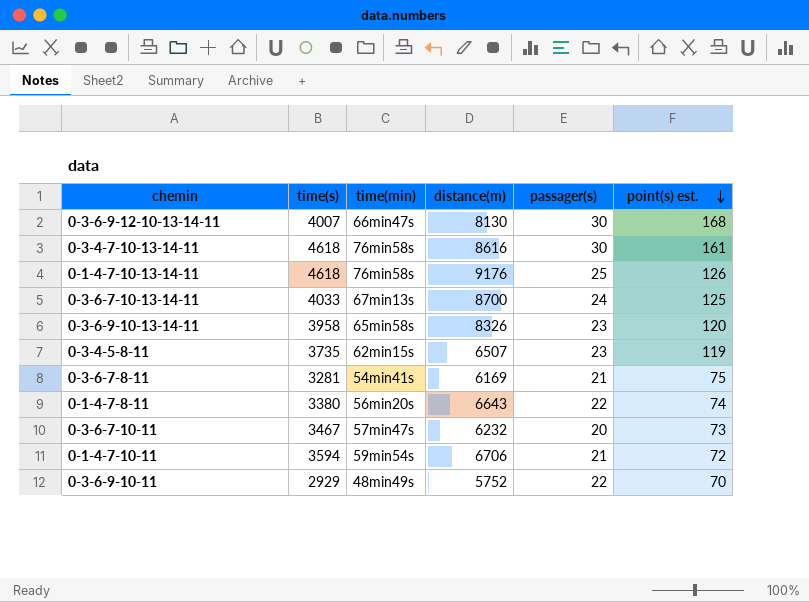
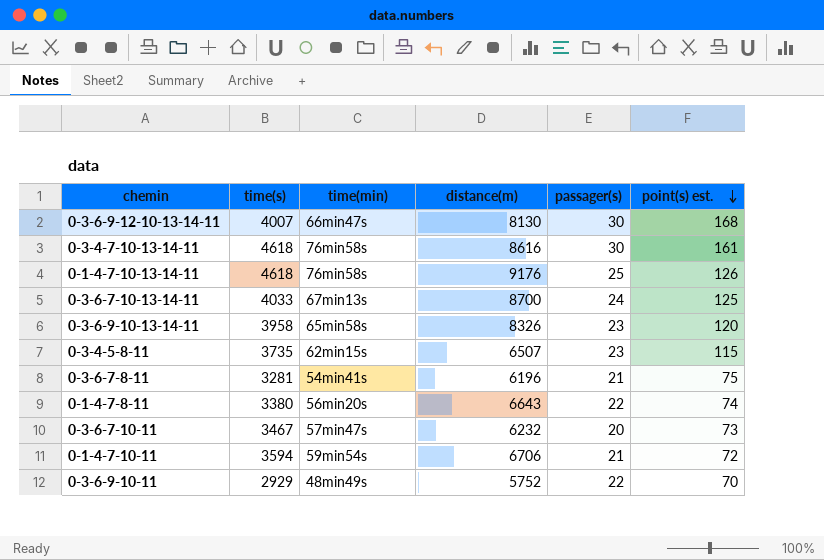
0-3-4-5-8-11 | point(s) est.: 119 -> 115
0-3-6-7-8-11 | distance(m): 6169 -> 6196

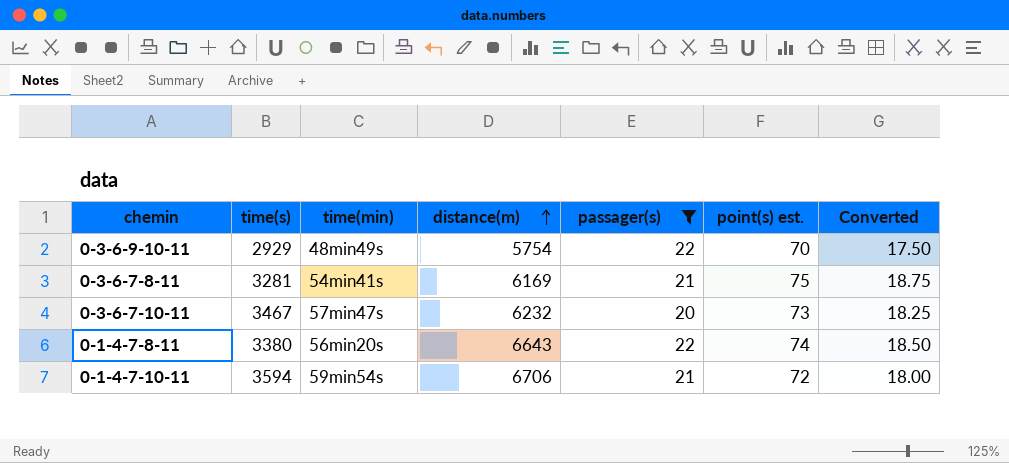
filter: none -> passager(s) <= 22
row order: point(s) est. descending -> distance(m) ascending
column Converted | formula: none -> [point(s) est.] * 0.25
0-3-6-9-10-11 | distance(m): 5752 -> 5754
0-3-6-7-8-11 | distance(m): 6196 -> 6169

